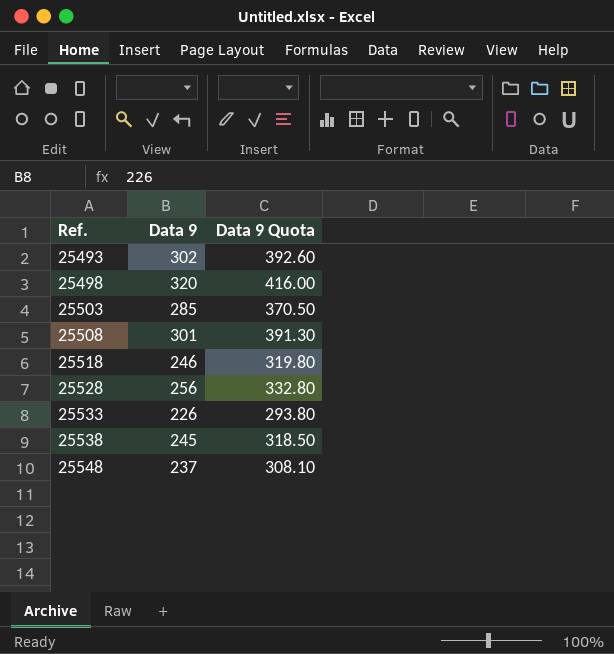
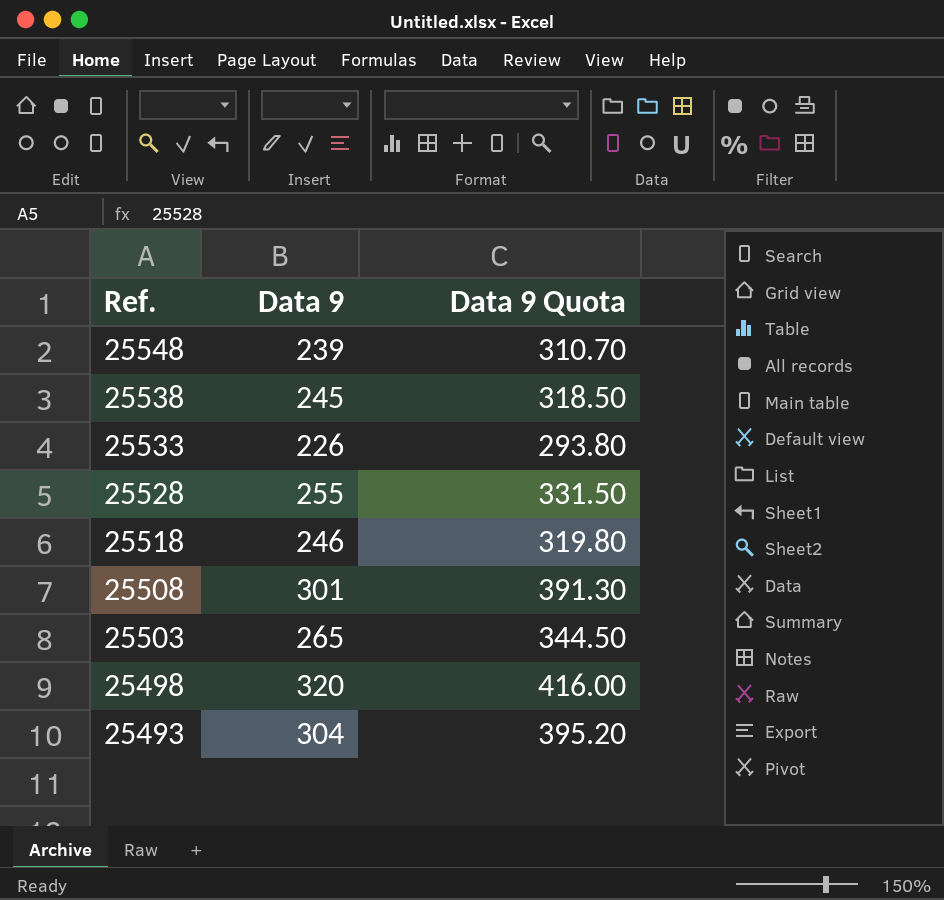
row order: Ref. ascending -> Ref. descending
25548 | Data 9: 237 -> 239
25548 | Data 9 Quota: 308.10 -> 310.70
25528 | Data 9: 256 -> 255
25528 | Data 9 Quota: 332.80 -> 331.50
25503 | Data 9: 285 -> 265
25503 | Data 9 Quota: 370.50 -> 344.50
25493 | Data 9: 302 -> 304
25493 | Data 9 Quota: 392.60 -> 395.20

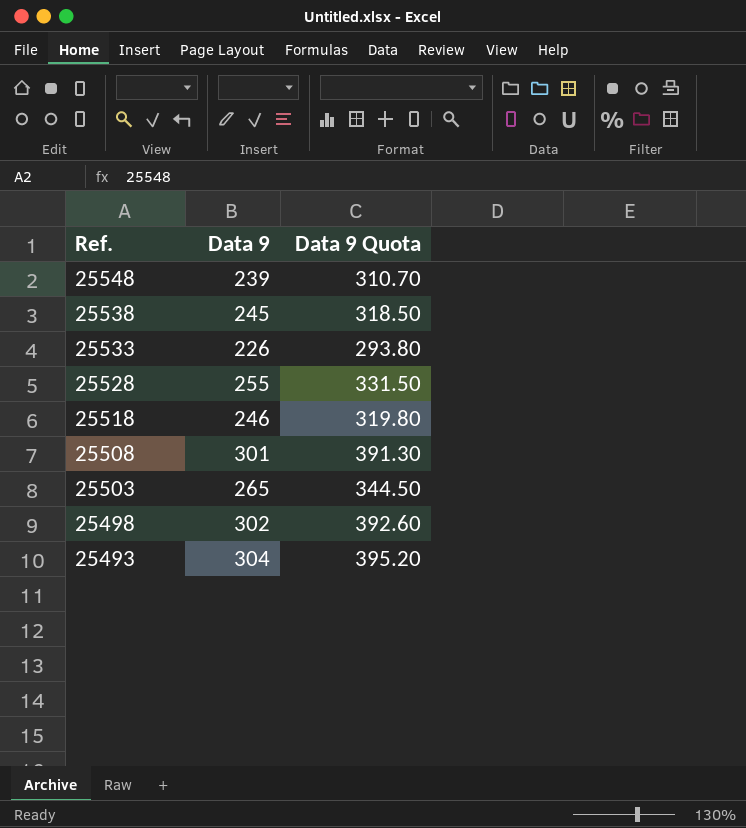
25498 | Data 9: 320 -> 302
25498 | Data 9 Quota: 416.00 -> 392.60

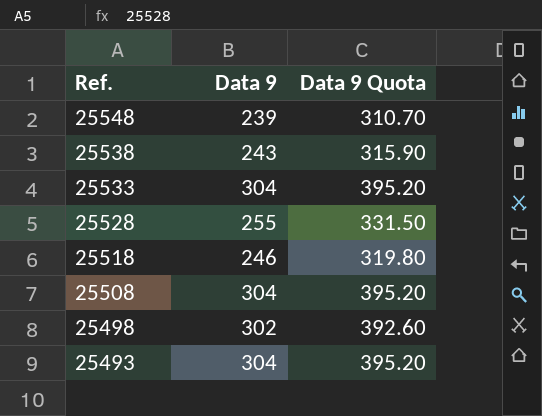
row 25503: 265 | 344.50 -> none
25538 | Data 9: 245 -> 243
25538 | Data 9 Quota: 318.50 -> 315.90
25533 | Data 9: 226 -> 304
25533 | Data 9 Quota: 293.80 -> 395.20
25508 | Data 9: 301 -> 304
25508 | Data 9 Quota: 391.30 -> 395.20

